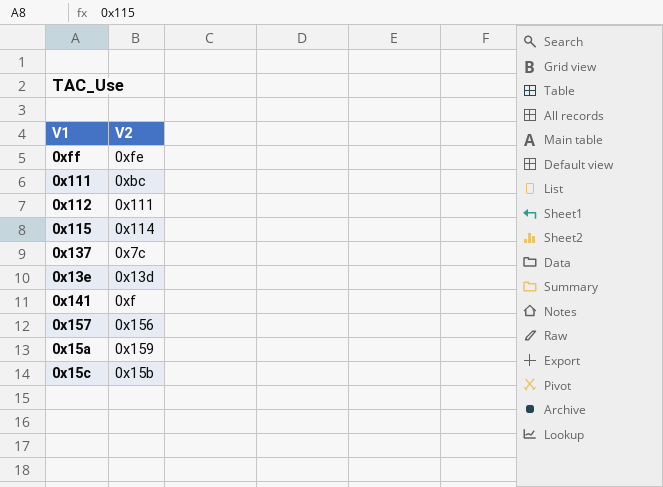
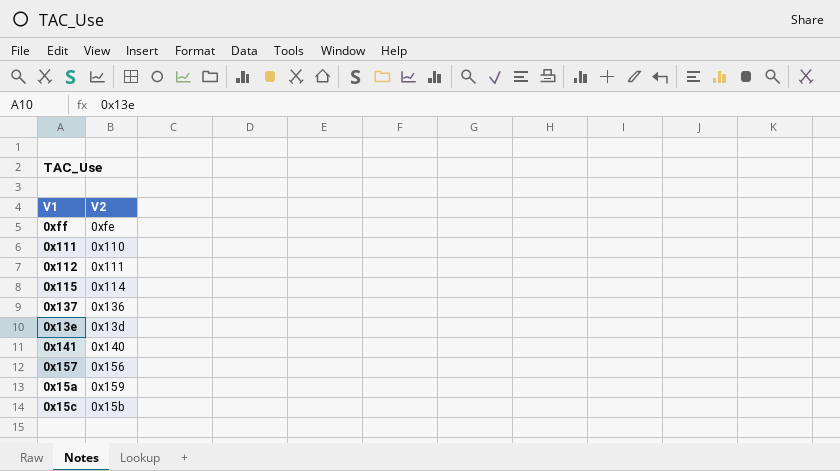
0x111 | V2: 0xbc -> 0x110
0x137 | V2: 0x7c -> 0x136
0x141 | V2: 0xf -> 0x140

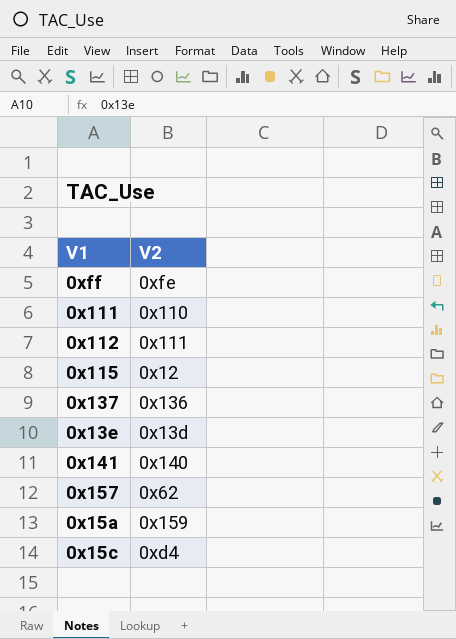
0x115 | V2: 0x114 -> 0x12
0x157 | V2: 0x156 -> 0x62
0x15c | V2: 0x15b -> 0xd4

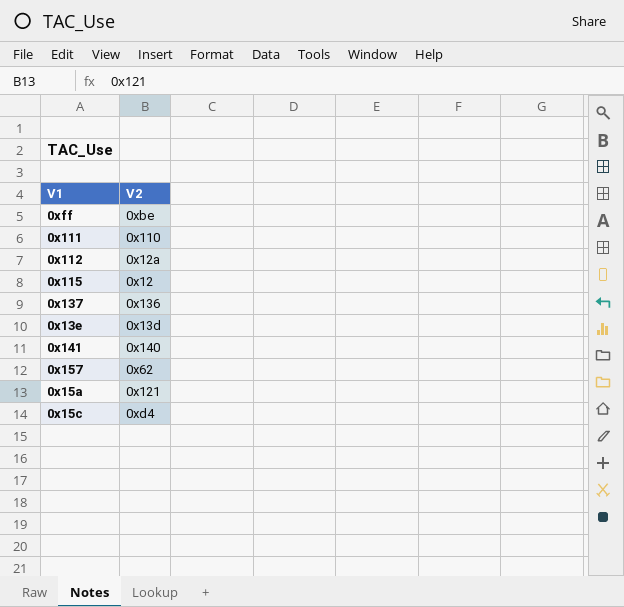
0xff | V2: 0xfe -> 0xbe
0x112 | V2: 0x111 -> 0x12a
0x15a | V2: 0x159 -> 0x121

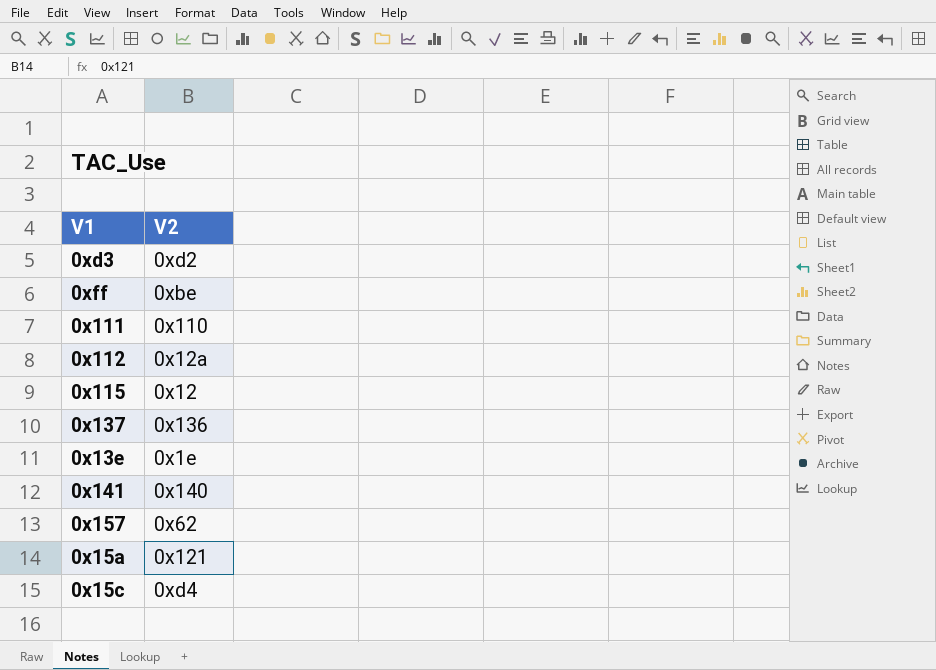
row 0xd3: none -> 0xd2
0x13e | V2: 0x13d -> 0x1e

